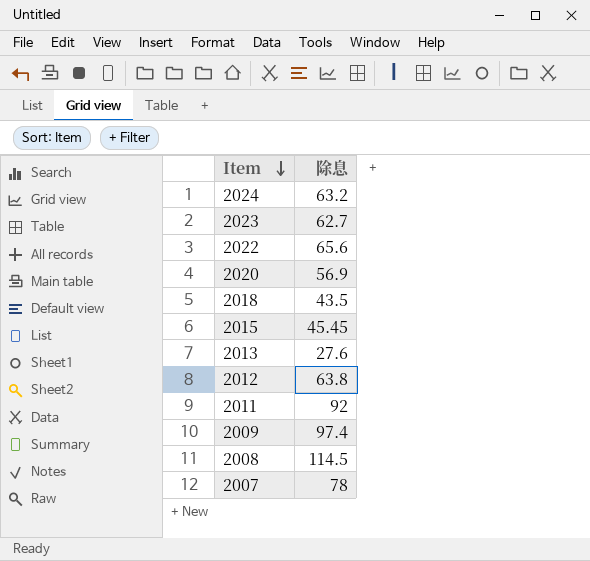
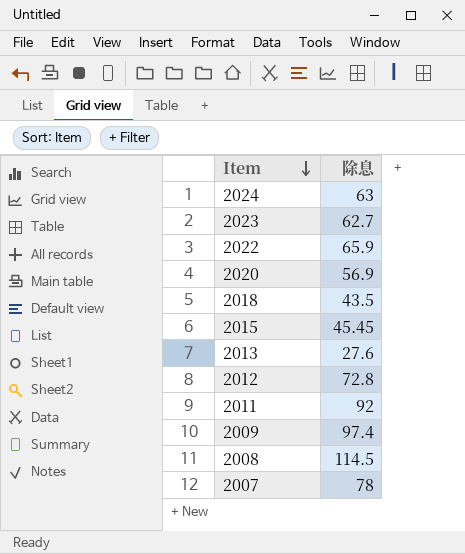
2024 | 除息: 63.2 -> 63
2022 | 除息: 65.6 -> 65.9
2012 | 除息: 63.8 -> 72.8

